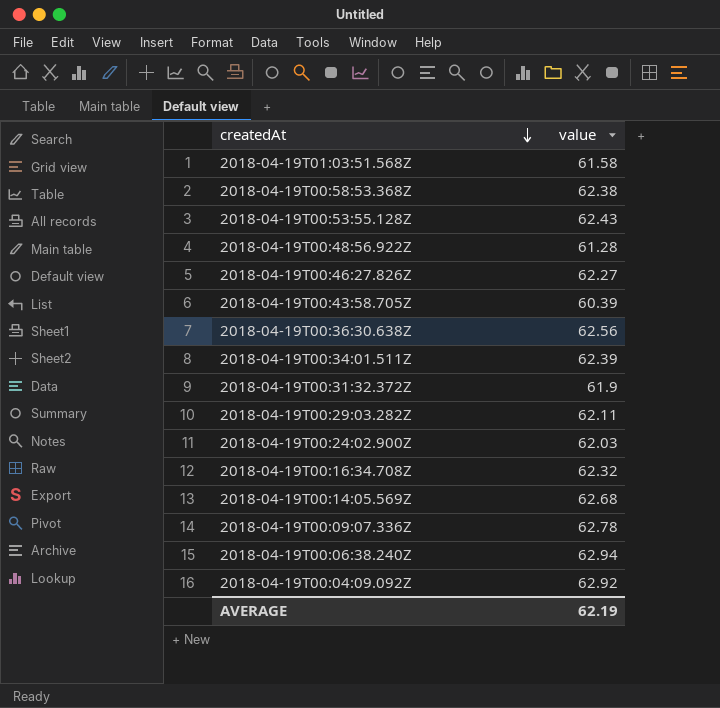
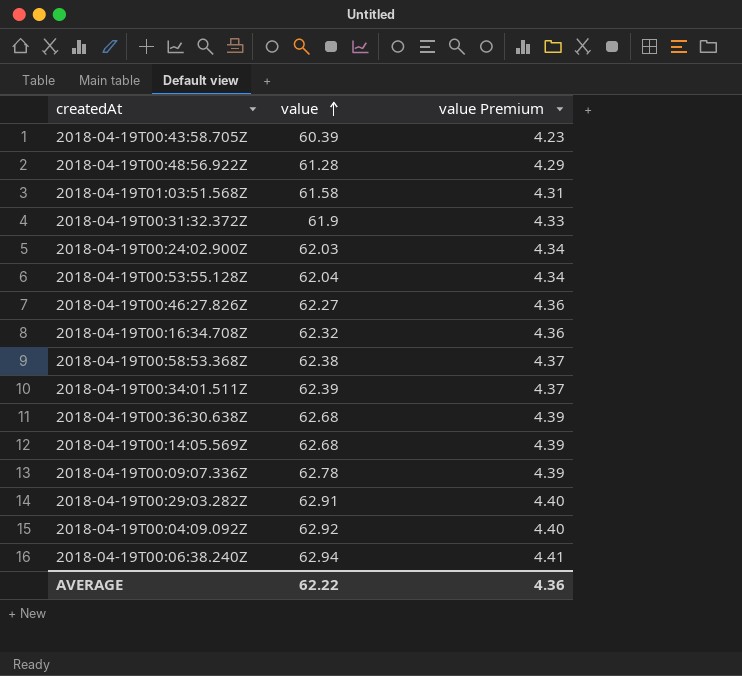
row order: createdAt descending -> value ascending
column value Premium | formula: none -> [value] * 0.07
2018-04-19T00:53:55.128Z | value: 62.43 -> 62.04
2018-04-19T00:36:30.638Z | value: 62.56 -> 62.68
2018-04-19T00:29:03.282Z | value: 62.11 -> 62.91
AVERAGE | value: 62.19 -> 62.22

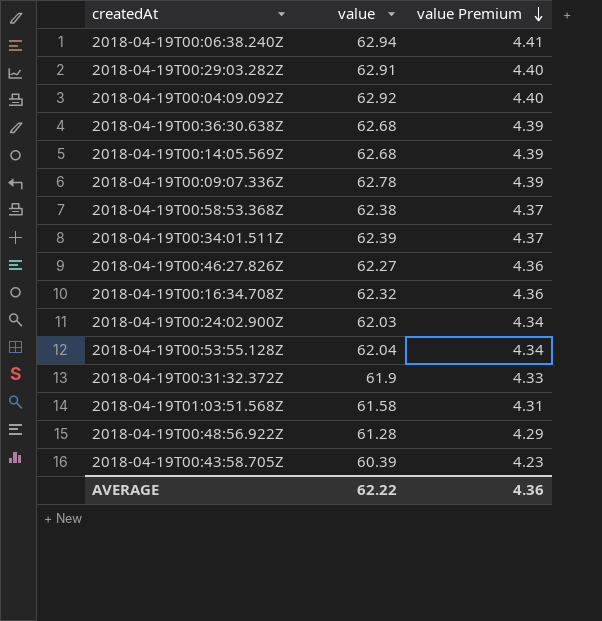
row order: value ascending -> value Premium descending

